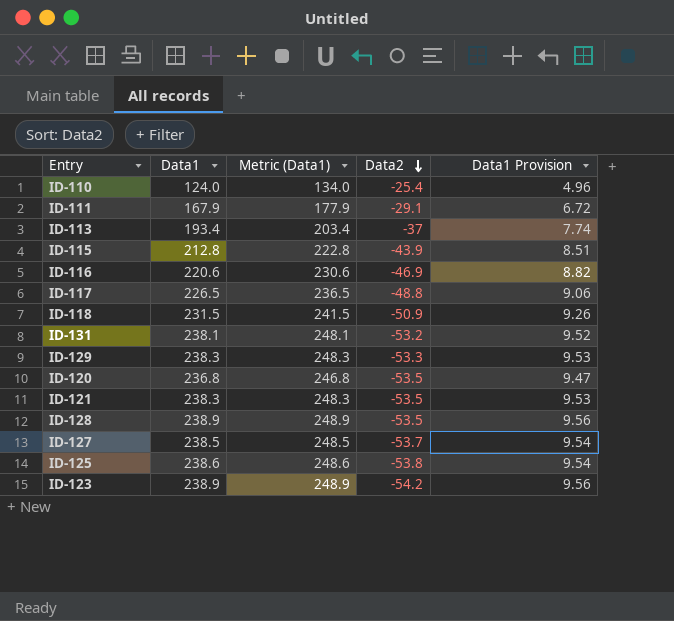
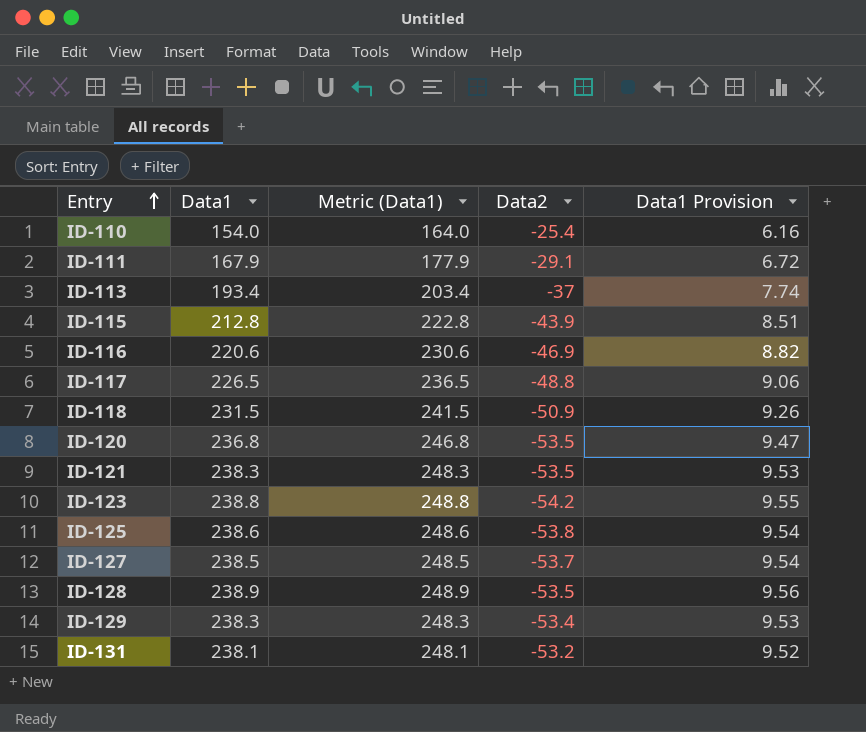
row order: Data2 descending -> Entry ascending
ID-110 | Data1: 124.0 -> 154.0
ID-110 | Metric (Data1): 134.0 -> 164.0
ID-110 | Data1 Provision: 4.96 -> 6.16
ID-123 | Data1: 238.9 -> 238.8
ID-123 | Metric (Data1): 248.9 -> 248.8
ID-123 | Data1 Provision: 9.56 -> 9.55
ID-129 | Data2: -53.3 -> -53.4

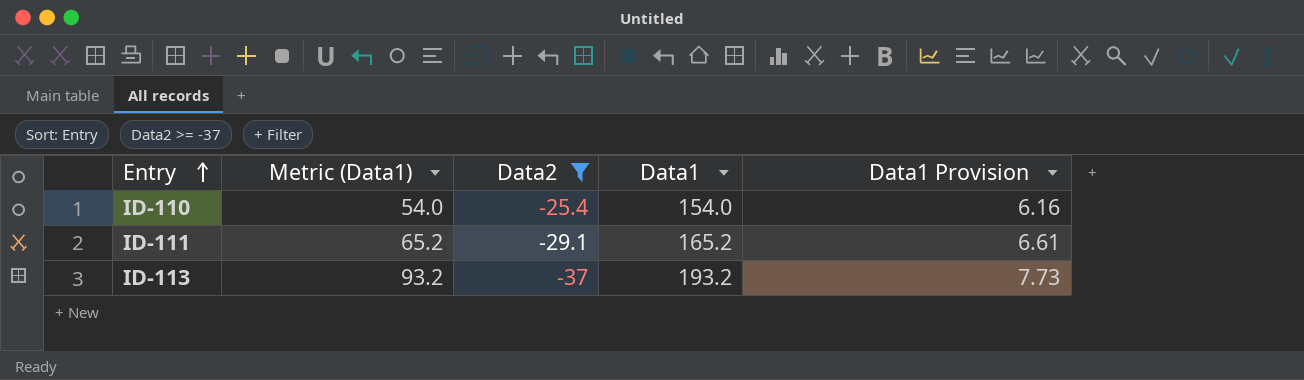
filter: none -> Data2 >= -37
column Metric (Data1) | formula: [Data1] + 10 -> [Data1] - 100
column Data1 | position: 2 -> 4
ID-111 | Data1: 167.9 -> 165.2
ID-111 | Data1 Provision: 6.72 -> 6.61
ID-113 | Data1: 193.4 -> 193.2
ID-113 | Data1 Provision: 7.74 -> 7.73

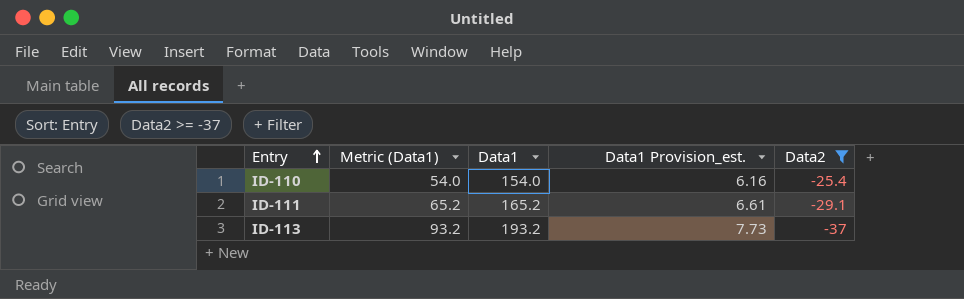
column name: Data1 Provision -> Data1 Provision_est.
column Data2 | position: 3 -> 5

